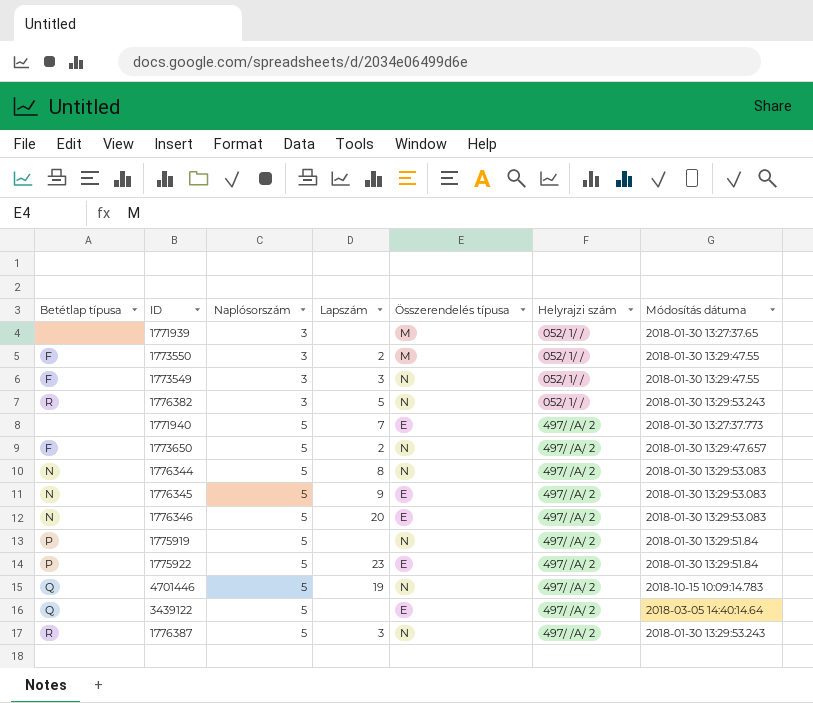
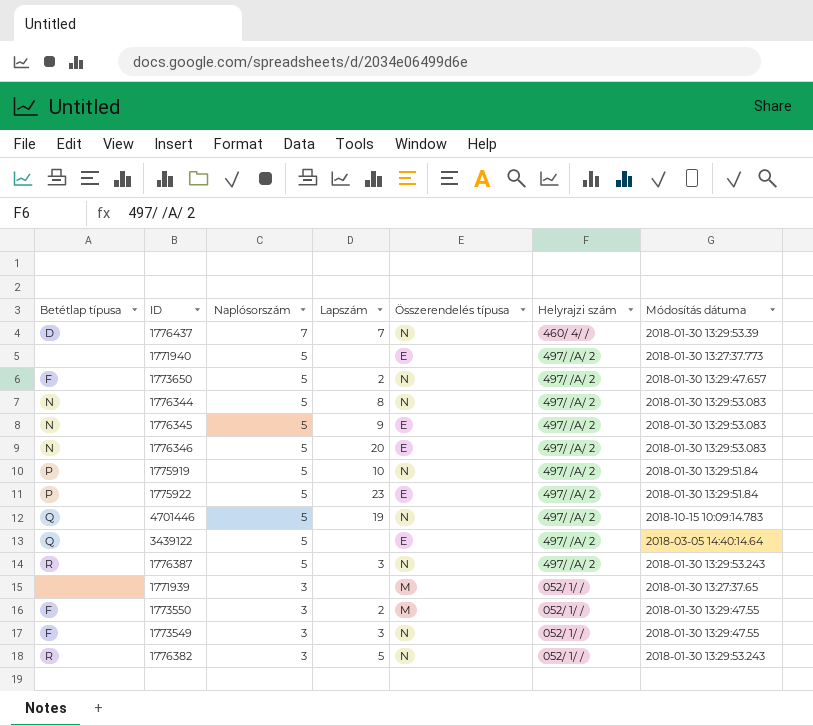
row order: Naplósorszám ascending -> Naplósorszám descending
row 1776437: none -> D | 7 | 7 | N | 460/ 4/ / | 2018-01-30 13:29:53.39
1771940 | Lapszám: 7 -> none
1775919 | Lapszám: none -> 10

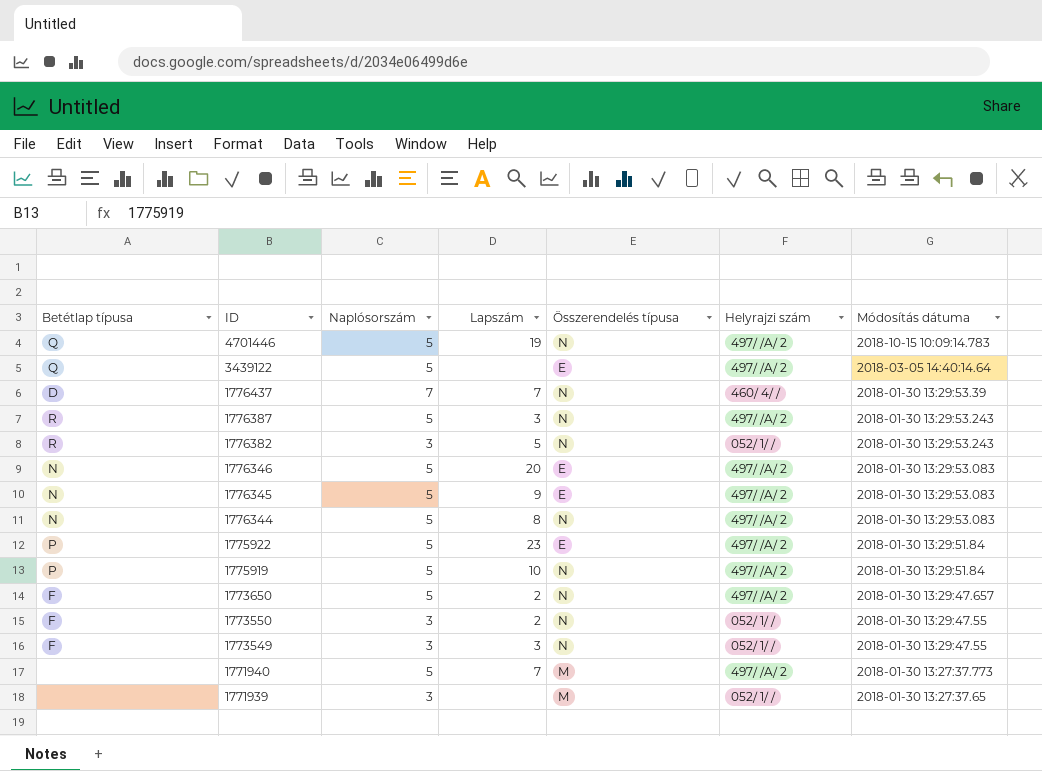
row order: Naplósorszám descending -> ID descending
1773550 | Összerendelés típusa: M -> N
1771940 | Lapszám: none -> 7
1771940 | Összerendelés típusa: E -> M

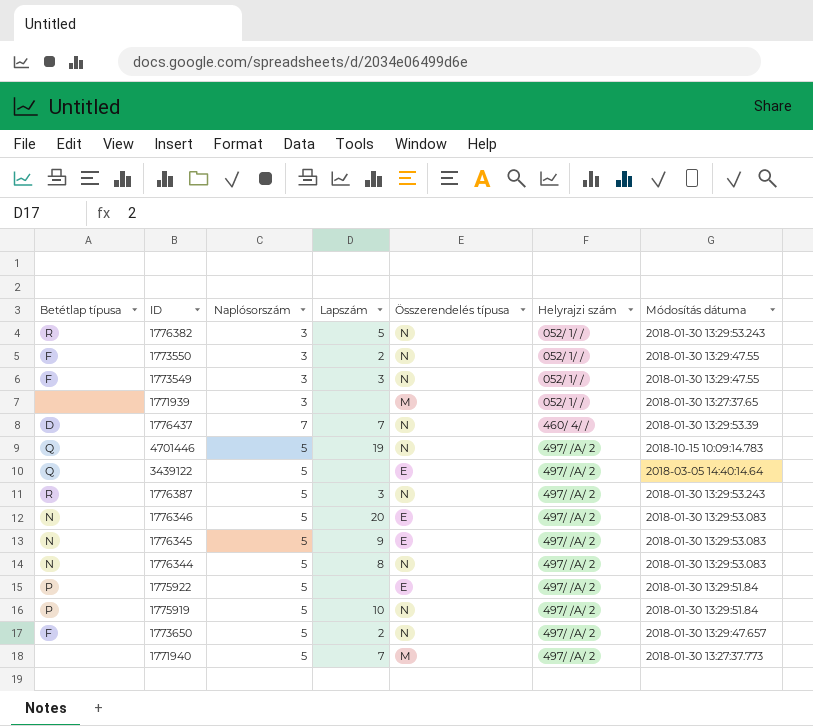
row order: ID descending -> Helyrajzi szám ascending
1775922 | Lapszám: 23 -> none

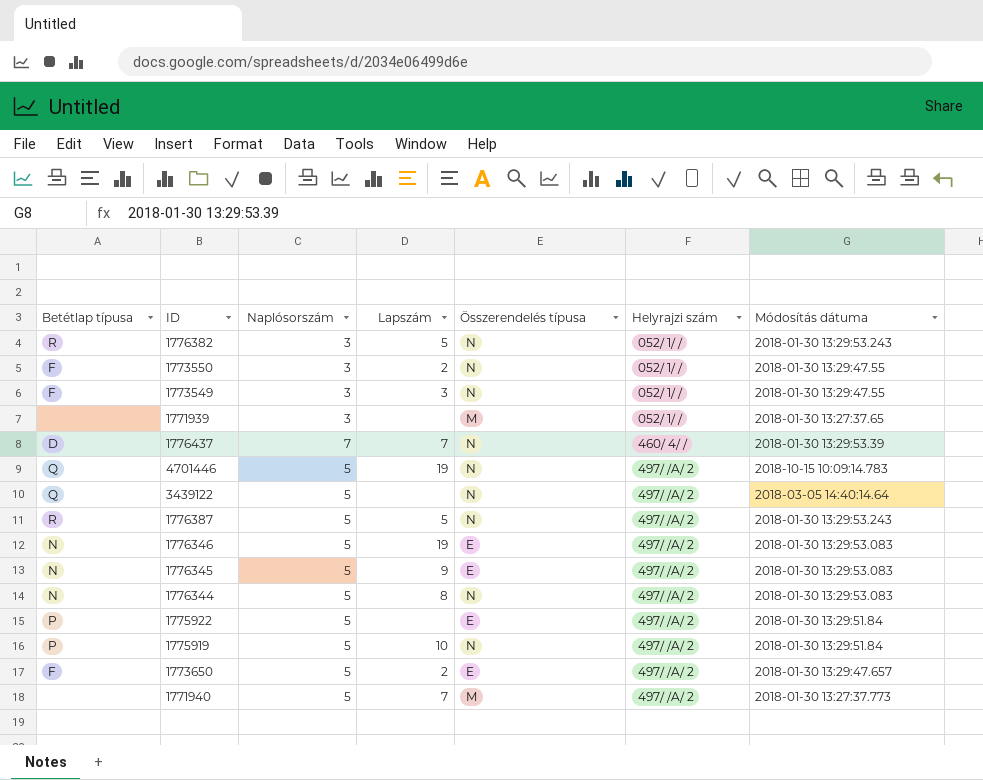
3439122 | Összerendelés típusa: E -> N
1776387 | Lapszám: 3 -> 5
1776346 | Lapszám: 20 -> 19
1773650 | Összerendelés típusa: N -> E

